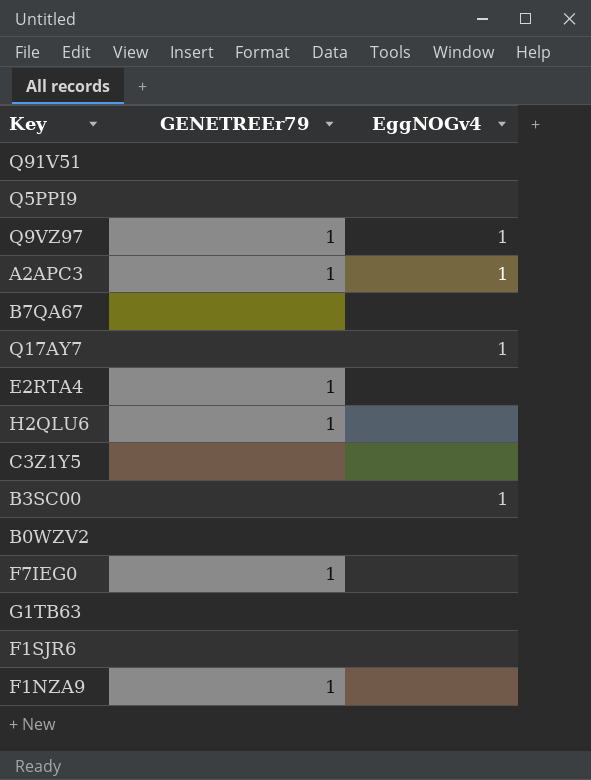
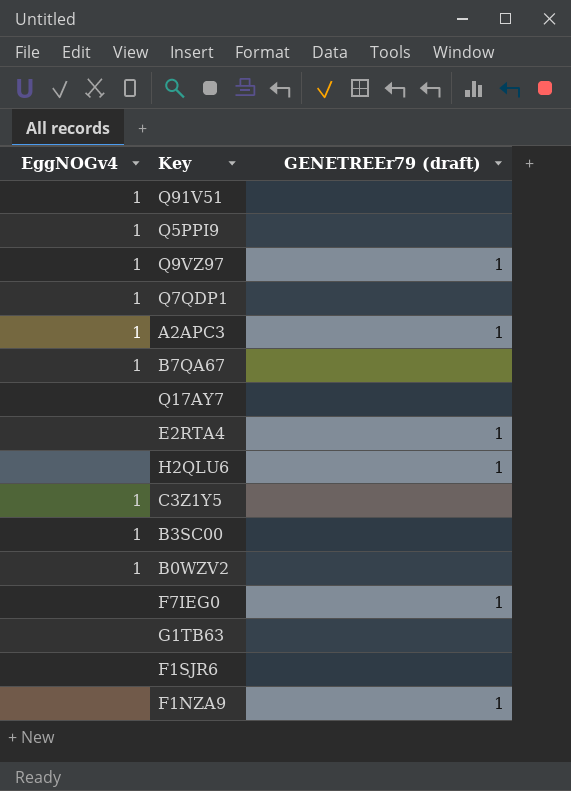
column EggNOGv4 | position: 3 -> 1
column name: GENETREEr79 -> GENETREEr79 (draft)
Q91V51 | EggNOGv4: none -> 1
Q5PPI9 | EggNOGv4: none -> 1
row Q7QDP1: none -> 1 | none
B7QA67 | EggNOGv4: none -> 1
Q17AY7 | EggNOGv4: 1 -> none
C3Z1Y5 | EggNOGv4: none -> 1
B0WZV2 | EggNOGv4: none -> 1

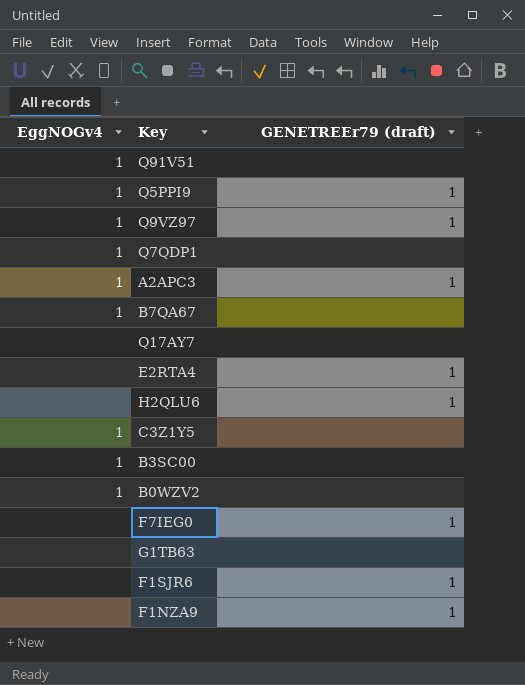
Q5PPI9 | GENETREEr79 (draft): none -> 1
F1SJR6 | GENETREEr79 (draft): none -> 1

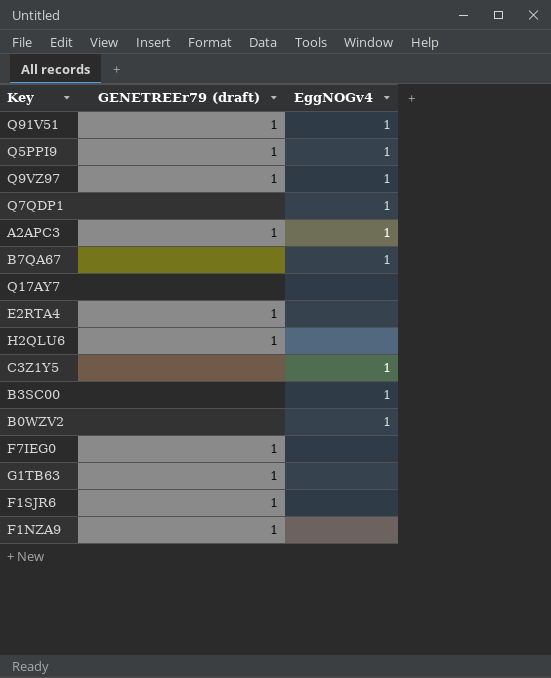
column EggNOGv4 | position: 1 -> 3
Q91V51 | GENETREEr79 (draft): none -> 1
G1TB63 | GENETREEr79 (draft): none -> 1

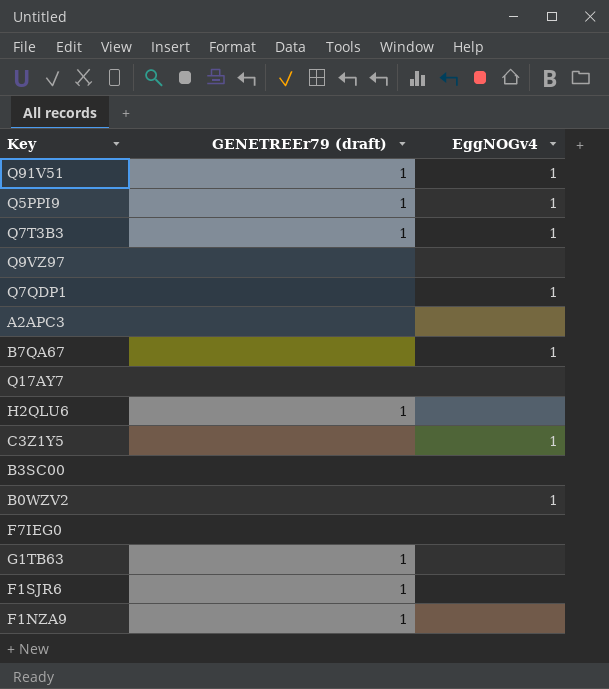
row E2RTA4: 1 | none -> none
row Q7T3B3: none -> 1 | 1
Q9VZ97 | GENETREEr79 (draft): 1 -> none
Q9VZ97 | EggNOGv4: 1 -> none
A2APC3 | GENETREEr79 (draft): 1 -> none
A2APC3 | EggNOGv4: 1 -> none
B3SC00 | EggNOGv4: 1 -> none
F7IEG0 | GENETREEr79 (draft): 1 -> none

